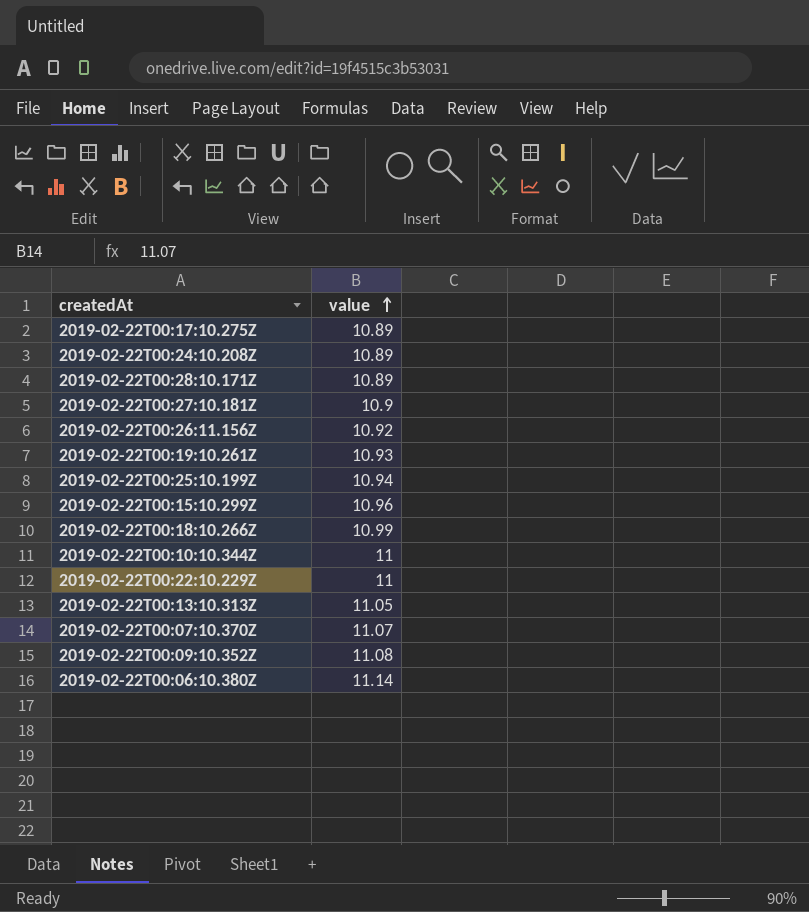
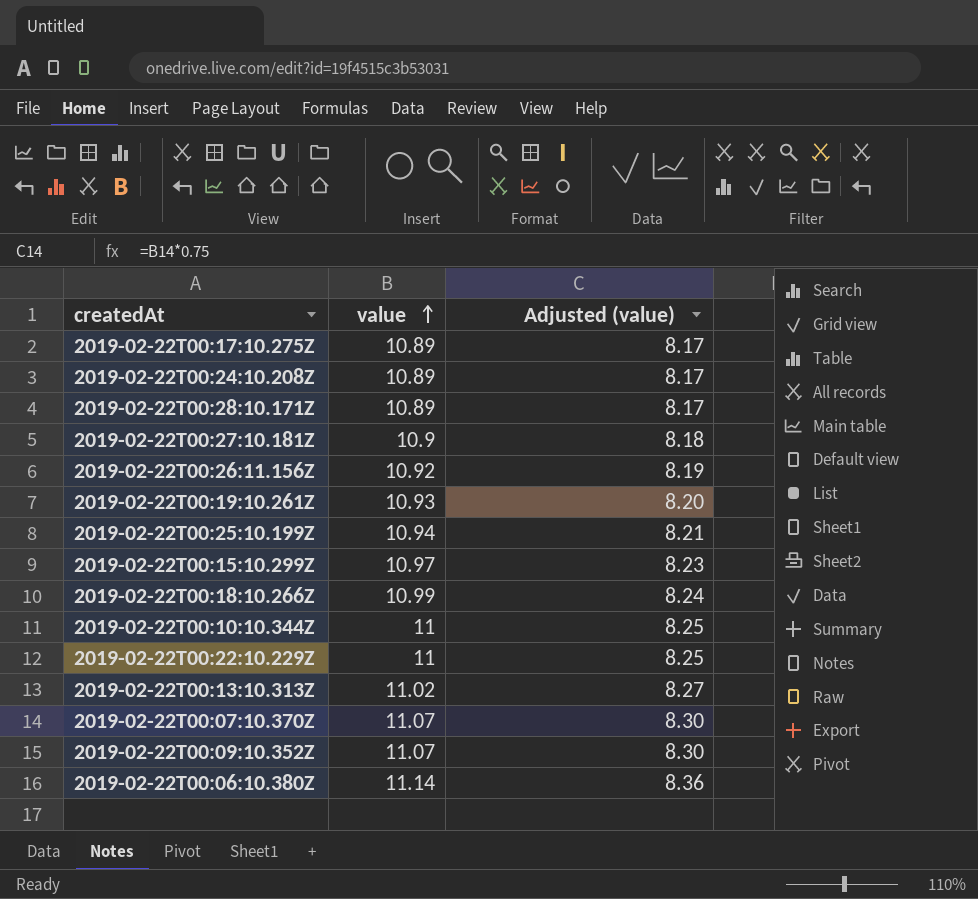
column Adjusted (value) | formula: none -> [value] * 0.75
2019-02-22T00:15:10.299Z | value: 10.96 -> 10.97
2019-02-22T00:13:10.313Z | value: 11.05 -> 11.02
2019-02-22T00:09:10.352Z | value: 11.08 -> 11.07

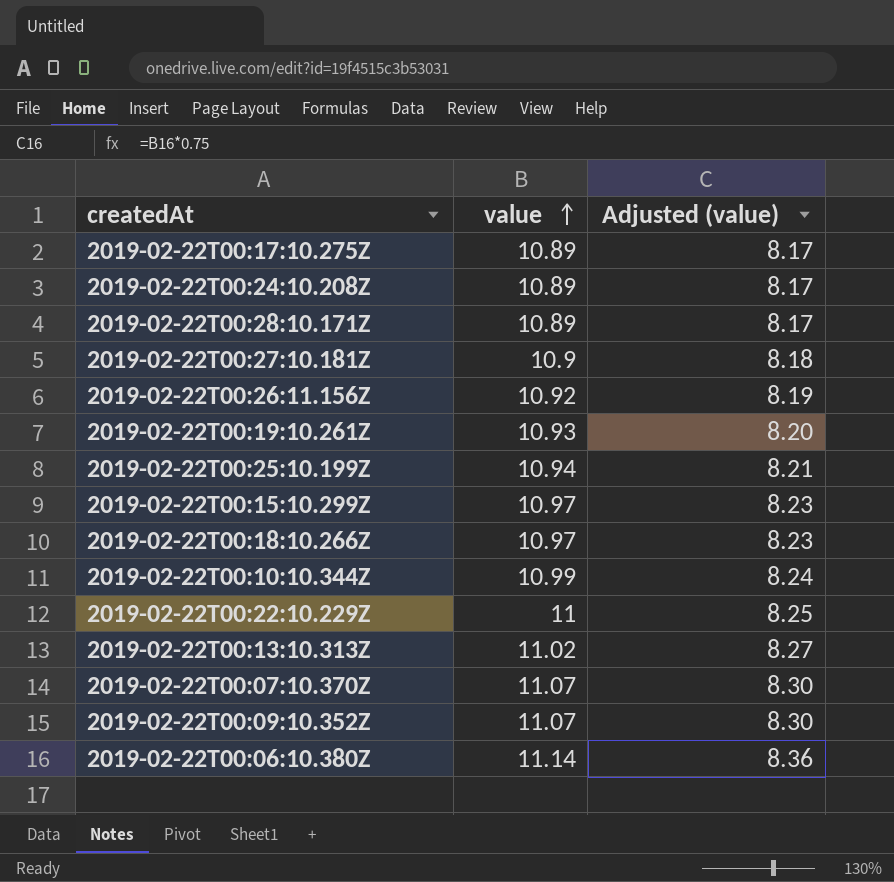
2019-02-22T00:18:10.266Z | value: 10.99 -> 10.97
2019-02-22T00:18:10.266Z | Adjusted (value): 8.24 -> 8.23
2019-02-22T00:10:10.344Z | value: 11 -> 10.99
2019-02-22T00:10:10.344Z | Adjusted (value): 8.25 -> 8.24

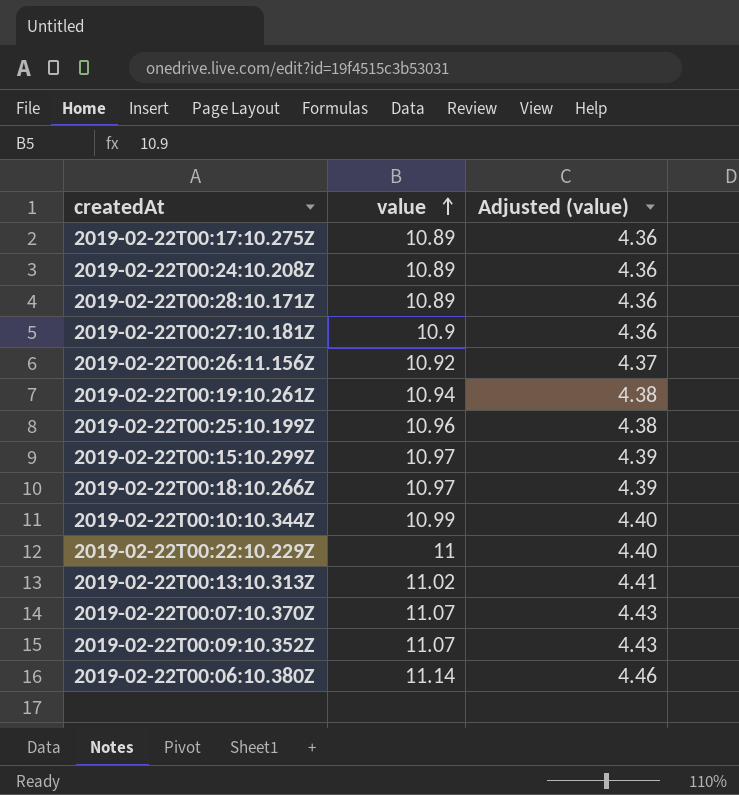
column Adjusted (value) | formula: [value] * 0.75 -> [value] * 0.4
2019-02-22T00:19:10.261Z | value: 10.93 -> 10.94
2019-02-22T00:25:10.199Z | value: 10.94 -> 10.96

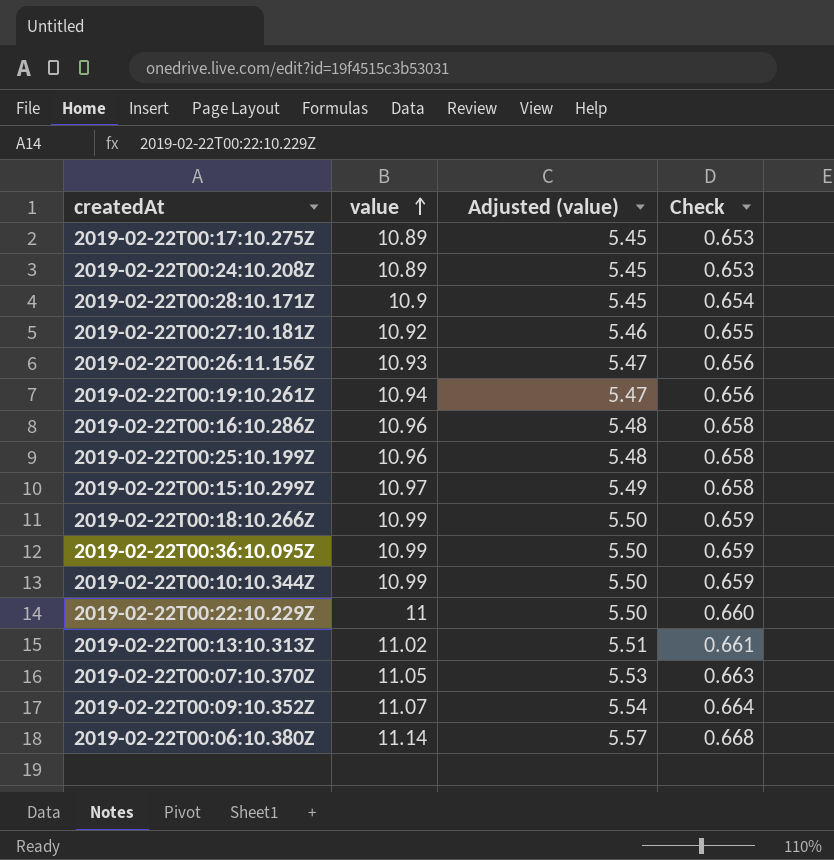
column Adjusted (value) | formula: [value] * 0.4 -> [value] * 0.5
column Check | formula: none -> [value] * 0.06
2019-02-22T00:28:10.171Z | value: 10.89 -> 10.9
2019-02-22T00:27:10.181Z | value: 10.9 -> 10.92
2019-02-22T00:26:11.156Z | value: 10.92 -> 10.93
row 2019-02-22T00:16:10.286Z: none -> 10.96 | 5.48 | 0.658
2019-02-22T00:18:10.266Z | value: 10.97 -> 10.99
row 2019-02-22T00:36:10.095Z: none -> 10.99 | 5.50 | 0.659
2019-02-22T00:07:10.370Z | value: 11.07 -> 11.05

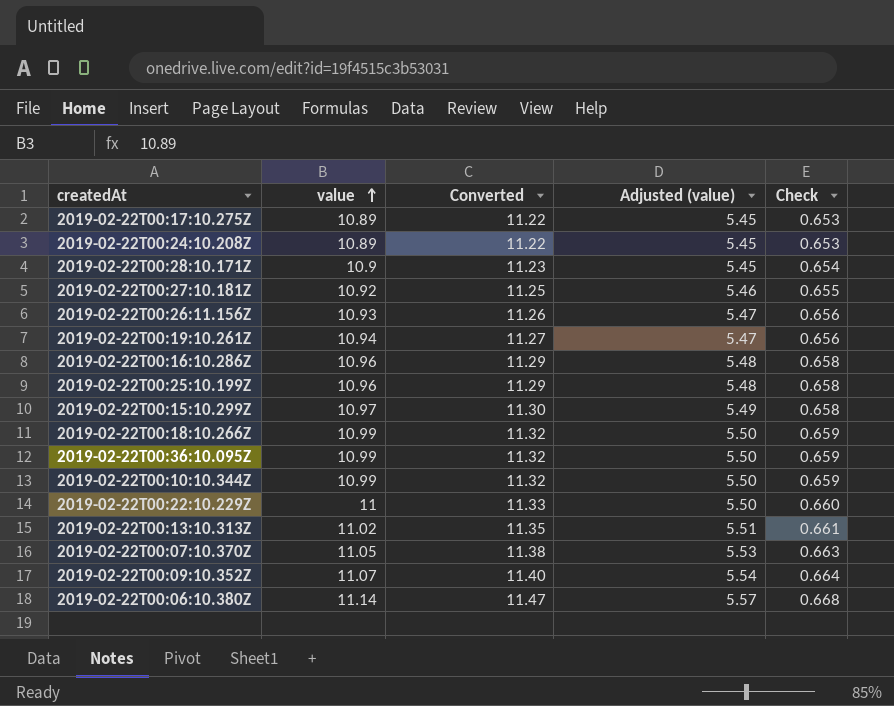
column Converted | formula: none -> [value] * 1.03

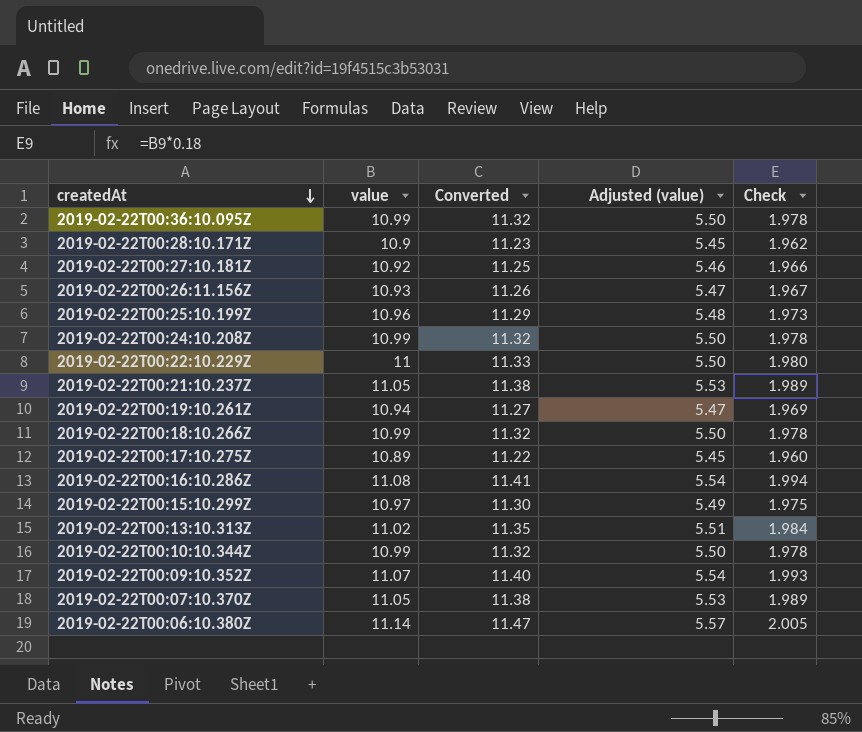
row order: value ascending -> createdAt descending
column Check | formula: [value] * 0.06 -> [value] * 0.18
2019-02-22T00:24:10.208Z | value: 10.89 -> 10.99
2019-02-22T00:24:10.208Z | Converted: 11.22 -> 11.32
2019-02-22T00:24:10.208Z | Adjusted (value): 5.45 -> 5.50
row 2019-02-22T00:21:10.237Z: none -> 11.05 | 11.38 | 5.53 | 1.989
2019-02-22T00:16:10.286Z | value: 10.96 -> 11.08
2019-02-22T00:16:10.286Z | Converted: 11.29 -> 11.41
2019-02-22T00:16:10.286Z | Adjusted (value): 5.48 -> 5.54

